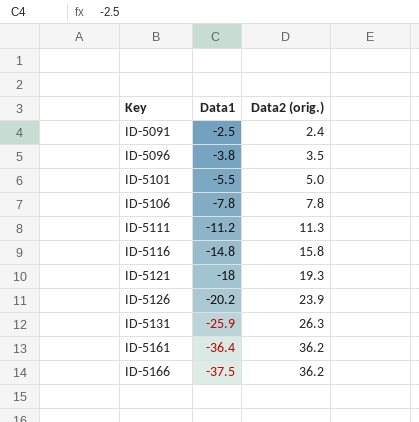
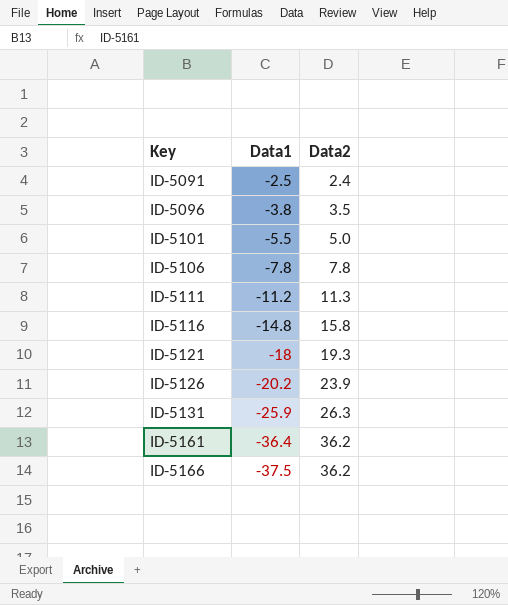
column name: Data2 (orig.) -> Data2

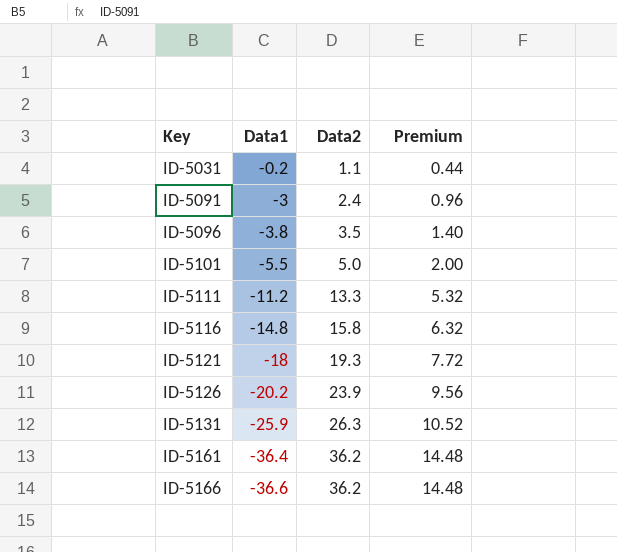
column Premium | formula: none -> [Data2] * 0.4
row ID-5106: -7.8 | 7.8 -> none
row ID-5031: none -> -0.2 | 1.1 | 0.44
ID-5091 | Data1: -2.5 -> -3
ID-5111 | Data2: 11.3 -> 13.3
ID-5166 | Data1: -37.5 -> -36.6

